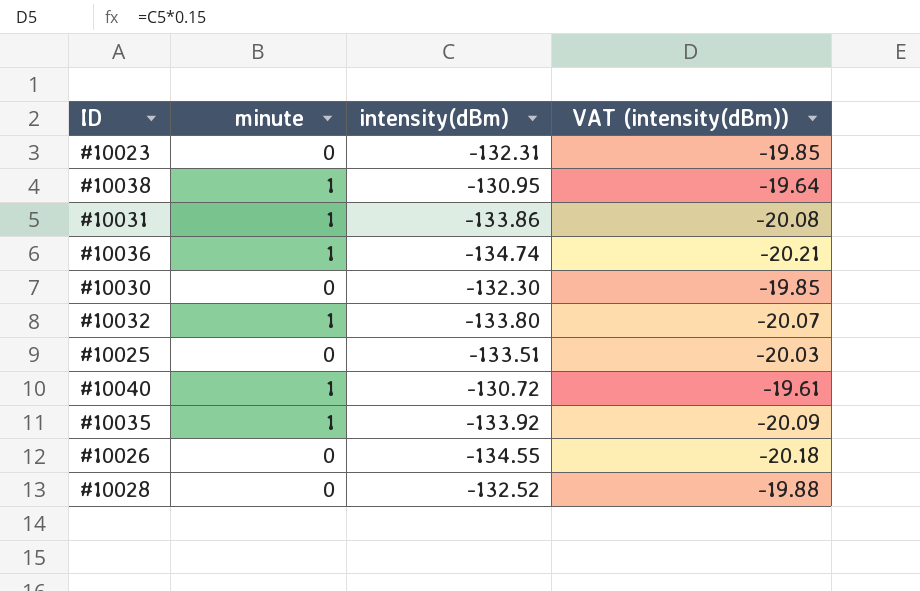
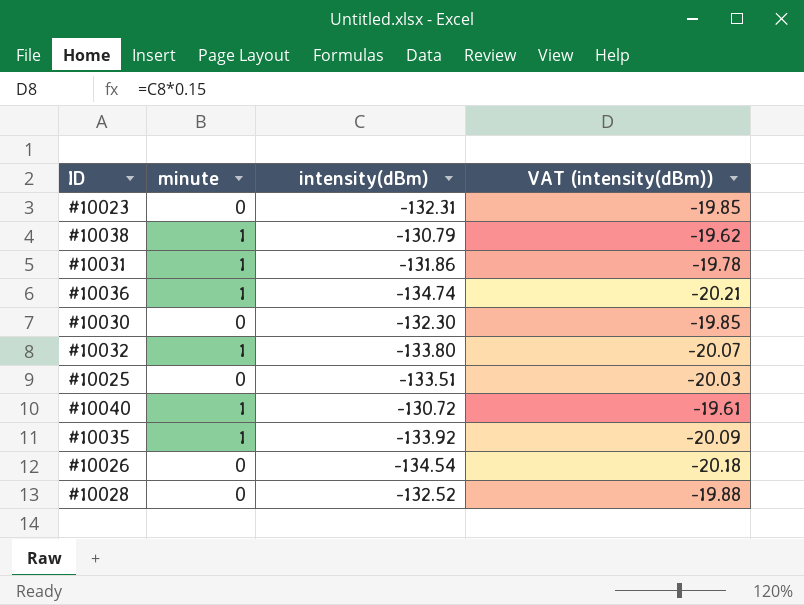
#10038 | intensity(dBm): -130.95 -> -130.79
#10038 | VAT (intensity(dBm)): -19.64 -> -19.62
#10031 | intensity(dBm): -133.86 -> -131.86
#10031 | VAT (intensity(dBm)): -20.08 -> -19.78
#10026 | intensity(dBm): -134.55 -> -134.54

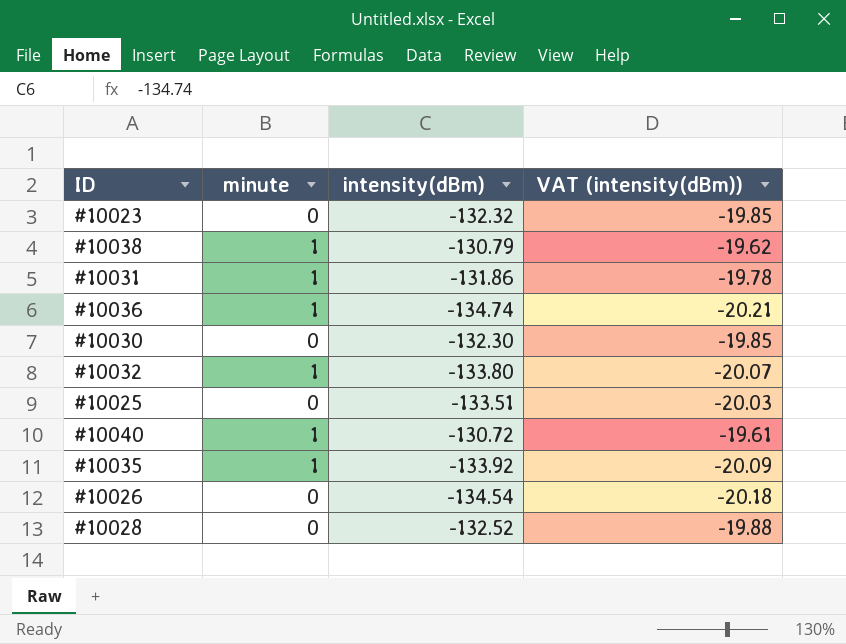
#10023 | intensity(dBm): -132.31 -> -132.32

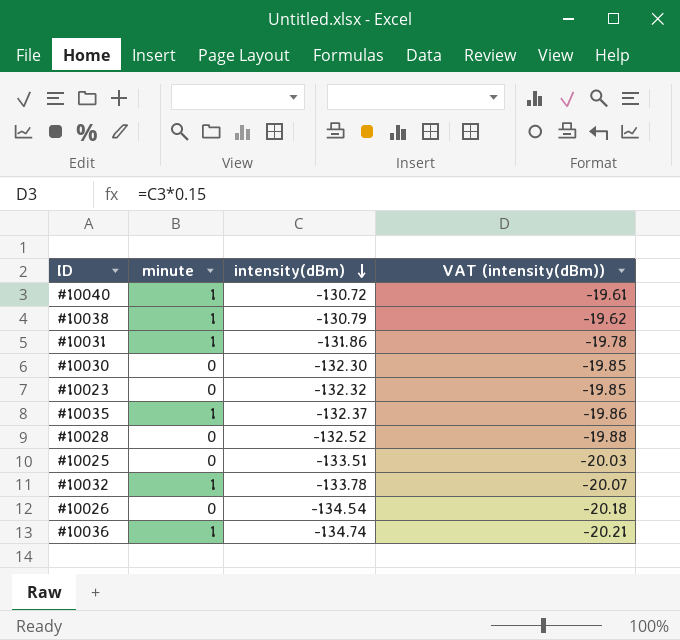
row order: none -> intensity(dBm) descending
#10035 | intensity(dBm): -133.92 -> -132.37
#10035 | VAT (intensity(dBm)): -20.09 -> -19.86
#10032 | intensity(dBm): -133.80 -> -133.78

